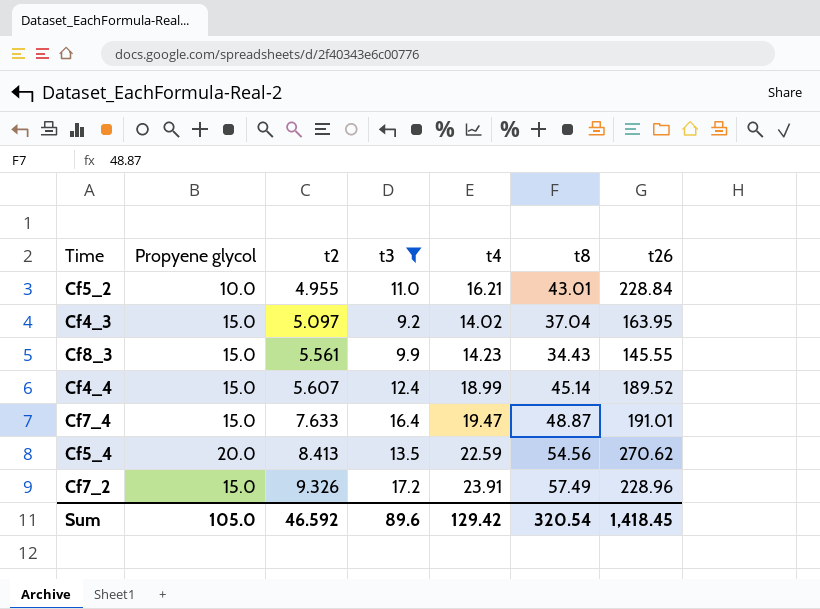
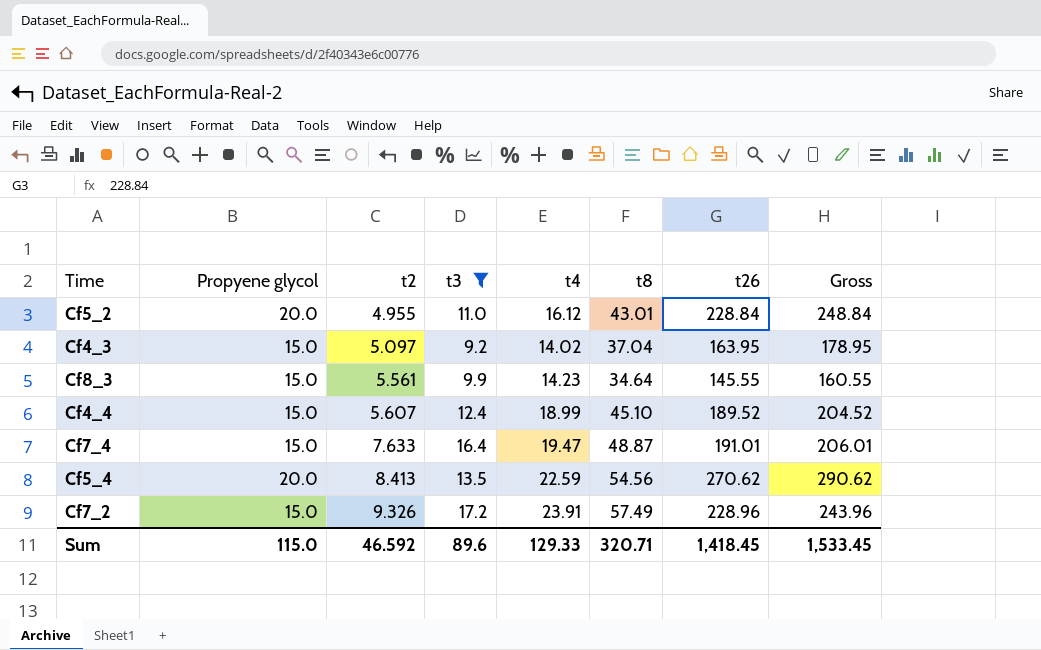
column Gross | formula: none -> [Propyene glycol] + [t26]
Cf5_2 | Propyene glycol: 10.0 -> 20.0
Cf5_2 | t4: 16.21 -> 16.12
Cf8_3 | t8: 34.43 -> 34.64
Cf4_4 | t8: 45.14 -> 45.10
Sum | Propyene glycol: 105.0 -> 115.0
Sum | t4: 129.42 -> 129.33
Sum | t8: 320.54 -> 320.71

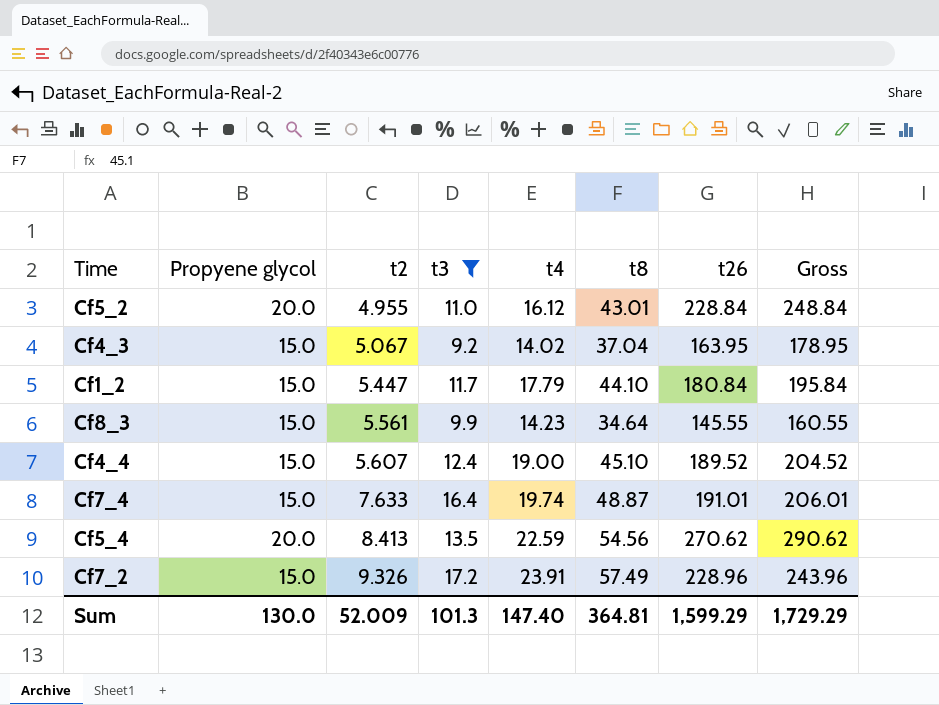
Cf4_3 | t2: 5.097 -> 5.067
row Cf1_2: none -> 15.0 | 5.447 | 11.7 | 17.79 | 44.10 | 180.84 | 195.84
Cf4_4 | t4: 18.99 -> 19.00
Cf7_4 | t4: 19.47 -> 19.74
Sum | Propyene glycol: 115.0 -> 130.0
Sum | t2: 46.592 -> 52.009
Sum | t3: 89.6 -> 101.3
Sum | t4: 129.33 -> 147.40
Sum | t8: 320.71 -> 364.81
Sum | t26: 1,418.45 -> 1,599.29
Sum | Gross: 1,533.45 -> 1,729.29

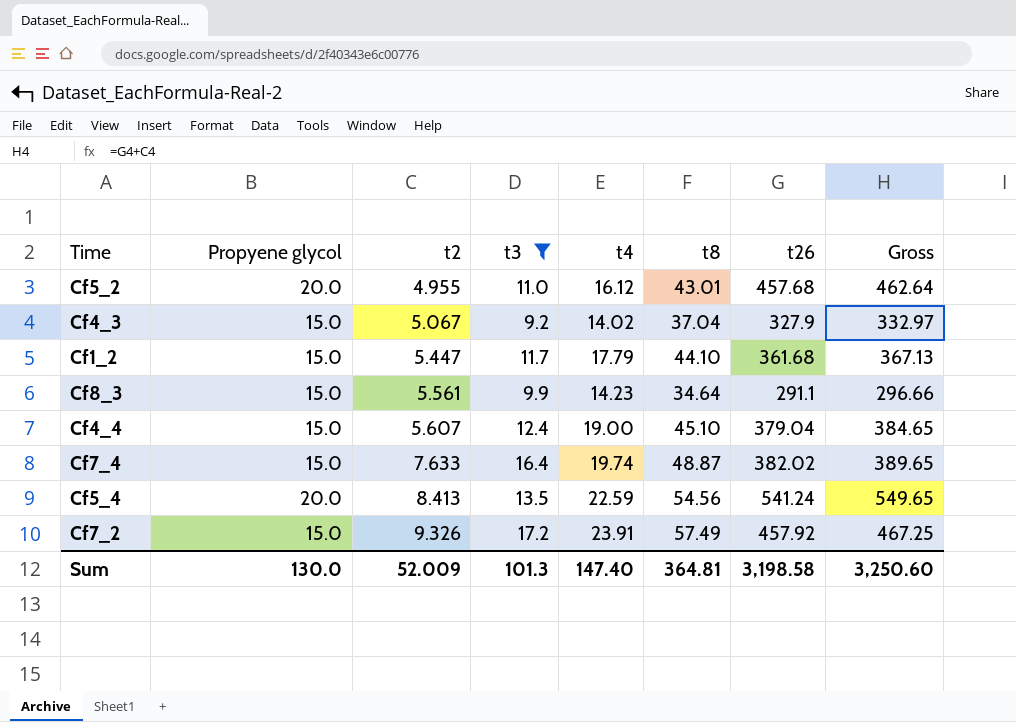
column Gross | formula: [Propyene glycol] + [t26] -> [t2] + [t26]
Cf5_2 | t26: 228.84 -> 457.68
Cf4_3 | t26: 163.95 -> 327.9
Cf1_2 | t26: 180.84 -> 361.68
Cf8_3 | t26: 145.55 -> 291.1
Cf4_4 | t26: 189.52 -> 379.04
Cf7_4 | t26: 191.01 -> 382.02
Cf5_4 | t26: 270.62 -> 541.24
Cf7_2 | t26: 228.96 -> 457.92
Sum | t26: 1,599.29 -> 3,198.58
Sum | Gross: 1,729.29 -> 3,250.60

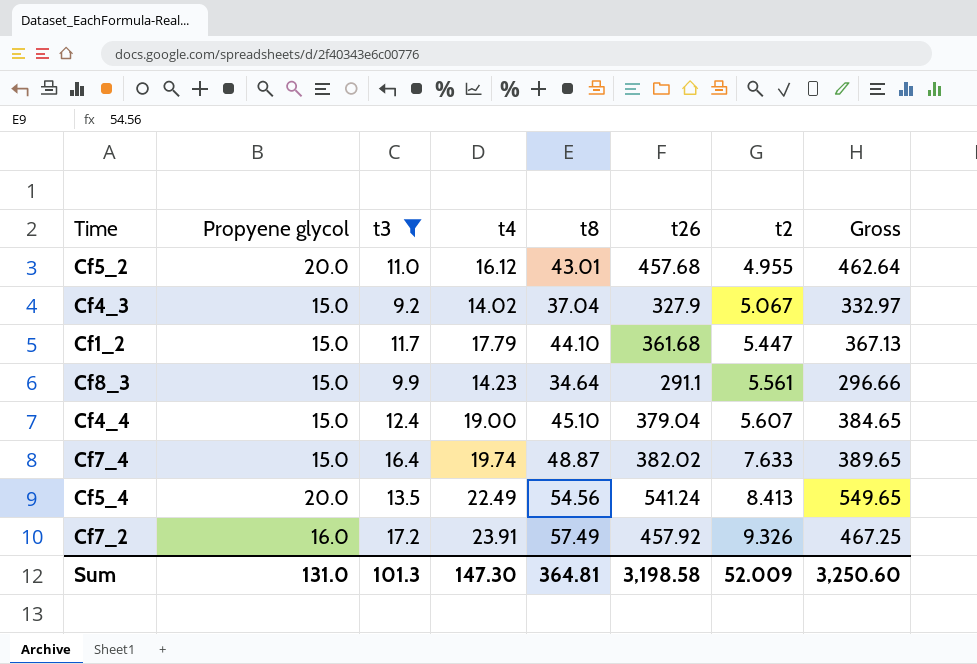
column t2 | position: 3 -> 7
Cf5_4 | t4: 22.59 -> 22.49
Cf7_2 | Propyene glycol: 15.0 -> 16.0
Sum | Propyene glycol: 130.0 -> 131.0
Sum | t4: 147.40 -> 147.30

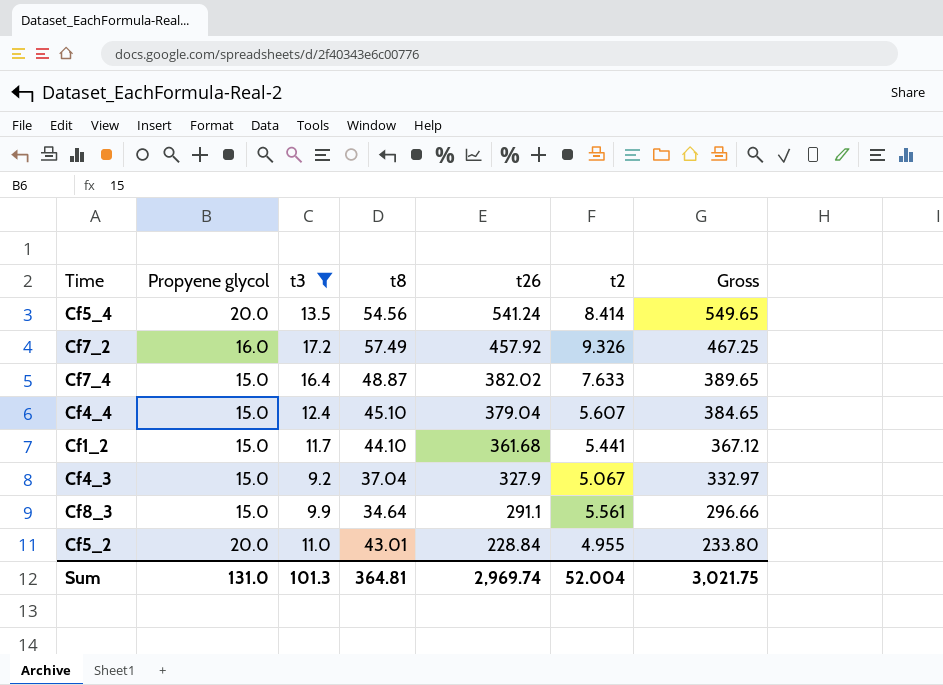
row order: t2 ascending -> t26 descending
column t4 | position: 4 -> none
Cf5_4 | t2: 8.413 -> 8.414
Cf1_2 | t2: 5.447 -> 5.441
Cf1_2 | Gross: 367.13 -> 367.12
Cf5_2 | t26: 457.68 -> 228.84
Cf5_2 | Gross: 462.64 -> 233.80
Sum | t26: 3,198.58 -> 2,969.74
Sum | t2: 52.009 -> 52.004
Sum | Gross: 3,250.60 -> 3,021.75

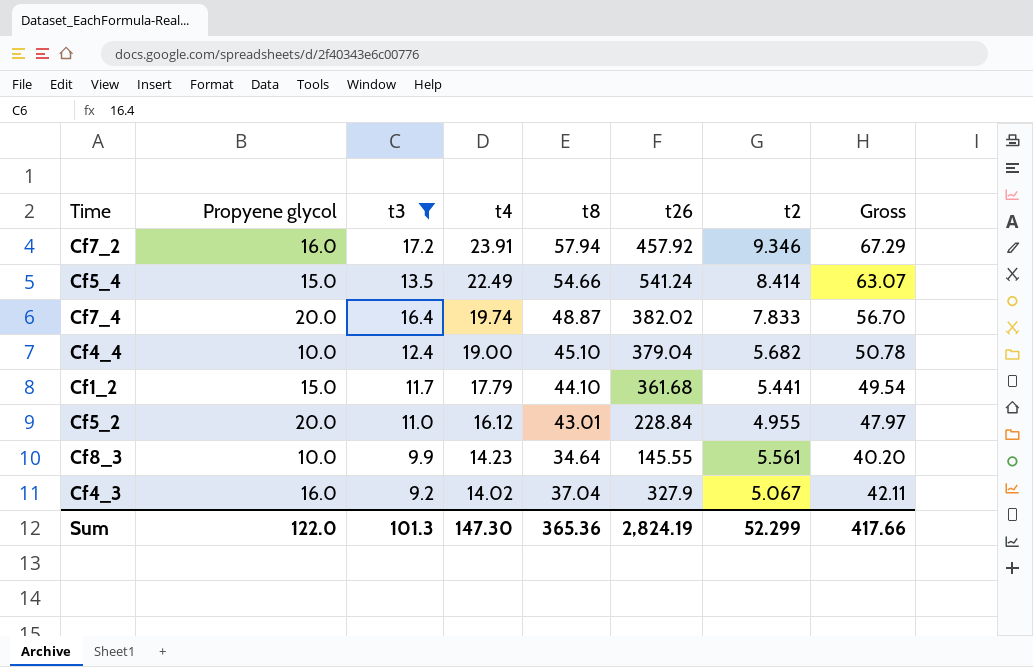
row order: t26 descending -> t4 descending
column t4 | position: none -> 4
column Gross | formula: [t26] + [t2] -> [t8] + [t2]
Cf7_2 | t8: 57.49 -> 57.94
Cf7_2 | t2: 9.326 -> 9.346
Cf5_4 | Propyene glycol: 20.0 -> 15.0
Cf5_4 | t8: 54.56 -> 54.66
Cf7_4 | Propyene glycol: 15.0 -> 20.0
Cf7_4 | t2: 7.633 -> 7.833
Cf4_4 | Propyene glycol: 15.0 -> 10.0
Cf4_4 | t2: 5.607 -> 5.682
Cf8_3 | Propyene glycol: 15.0 -> 10.0
Cf8_3 | t26: 291.1 -> 145.55
Cf4_3 | Propyene glycol: 15.0 -> 16.0
Sum | Propyene glycol: 131.0 -> 122.0
Sum | t8: 364.81 -> 365.36
Sum | t26: 2,969.74 -> 2,824.19
Sum | t2: 52.004 -> 52.299
Sum | Gross: 3,021.75 -> 417.66

